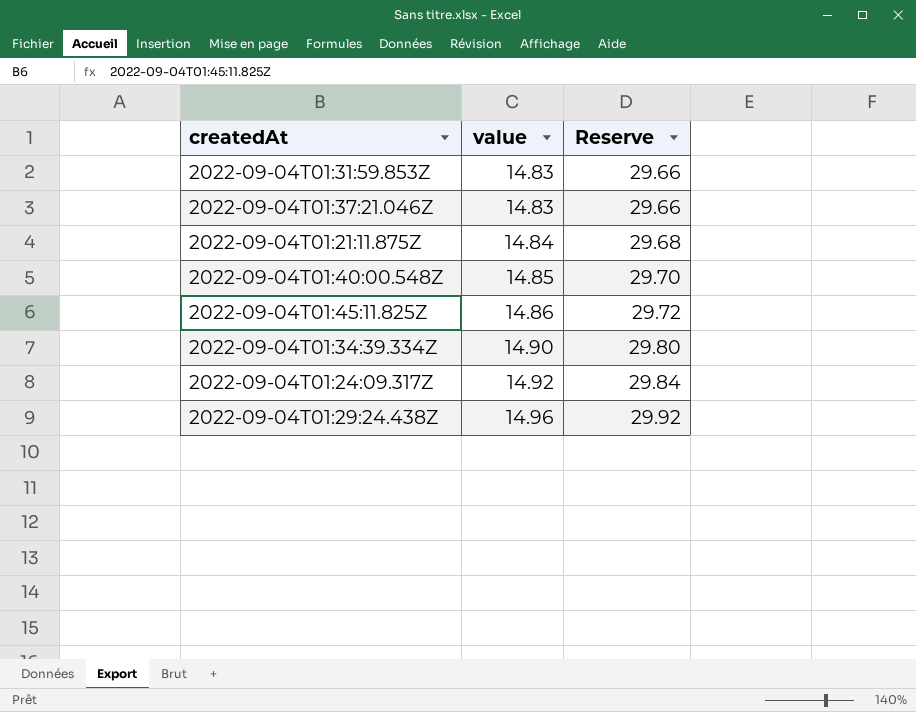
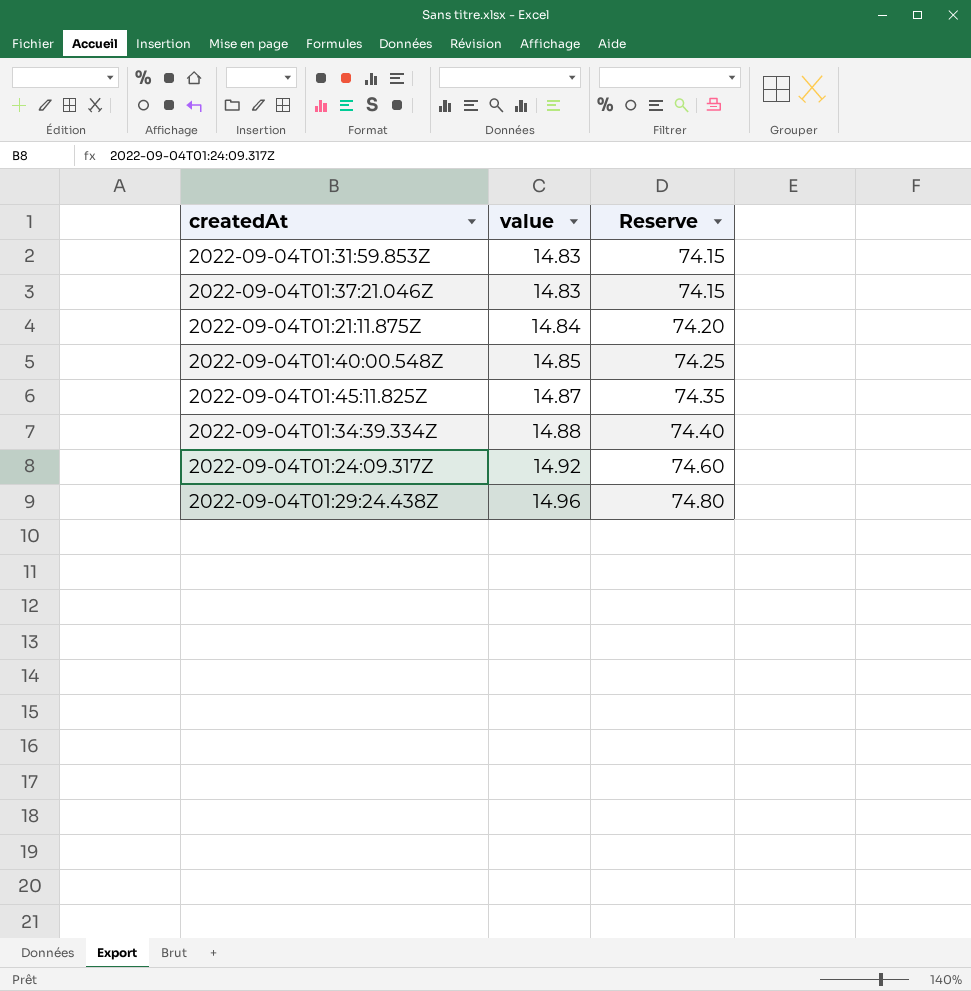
column Reserve | formula: [value] * 2 -> [value] * 5
2022-09-04T01:45:11.825Z | value: 14.86 -> 14.87
2022-09-04T01:34:39.334Z | value: 14.90 -> 14.88

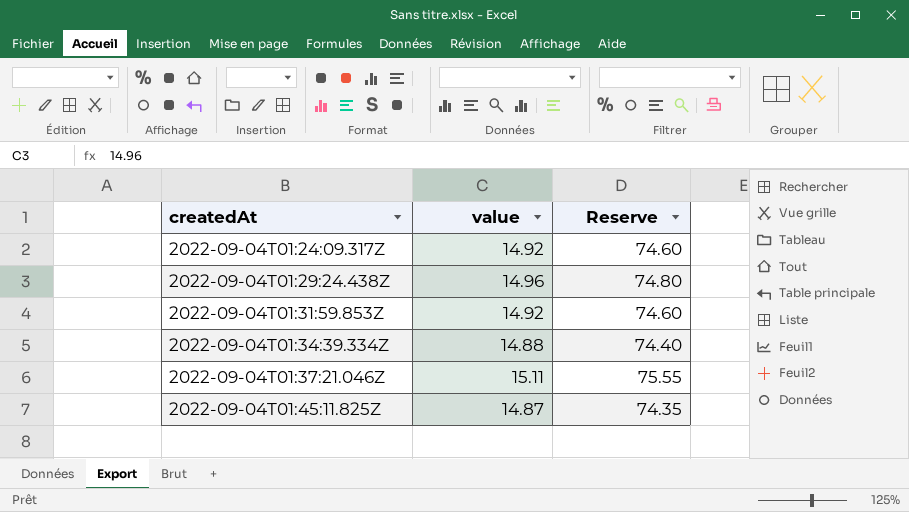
row order: value ascending -> createdAt ascending
row 2022-09-04T01:21:11.875Z: 14.84 | 74.20 -> none
row 2022-09-04T01:40:00.548Z: 14.85 | 74.25 -> none
2022-09-04T01:31:59.853Z | value: 14.83 -> 14.92
2022-09-04T01:31:59.853Z | Reserve: 74.15 -> 74.60
2022-09-04T01:37:21.046Z | value: 14.83 -> 15.11
2022-09-04T01:37:21.046Z | Reserve: 74.15 -> 75.55

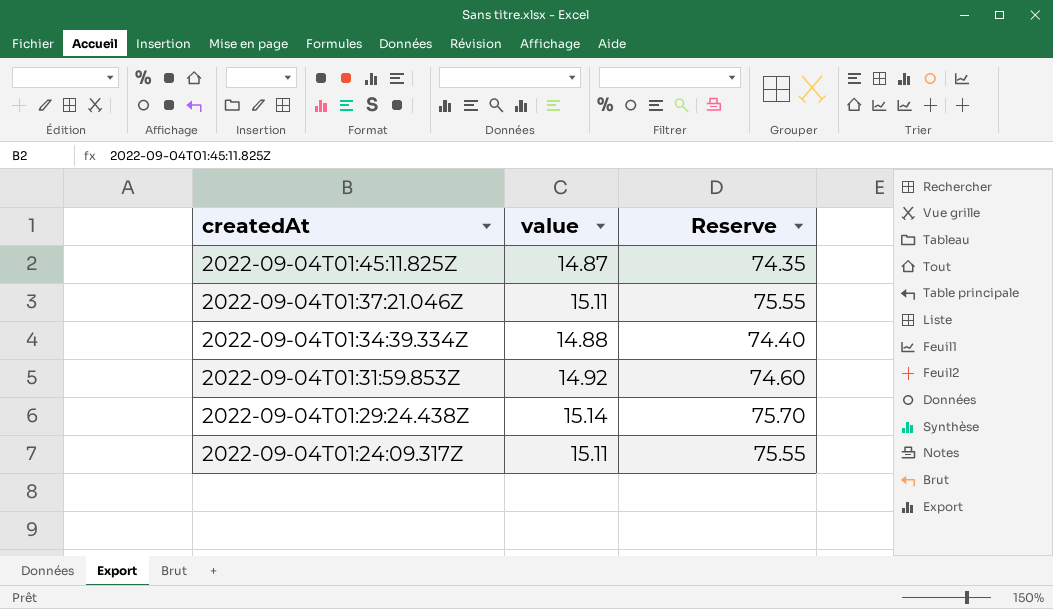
row order: createdAt ascending -> createdAt descending
2022-09-04T01:29:24.438Z | value: 14.96 -> 15.14
2022-09-04T01:29:24.438Z | Reserve: 74.80 -> 75.70
2022-09-04T01:24:09.317Z | value: 14.92 -> 15.11
2022-09-04T01:24:09.317Z | Reserve: 74.60 -> 75.55

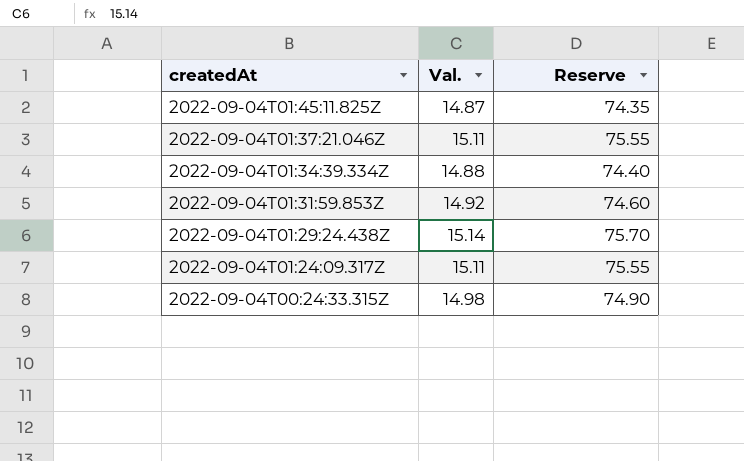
column name: value -> Val.
row 2022-09-04T00:24:33.315Z: none -> 14.98 | 74.90

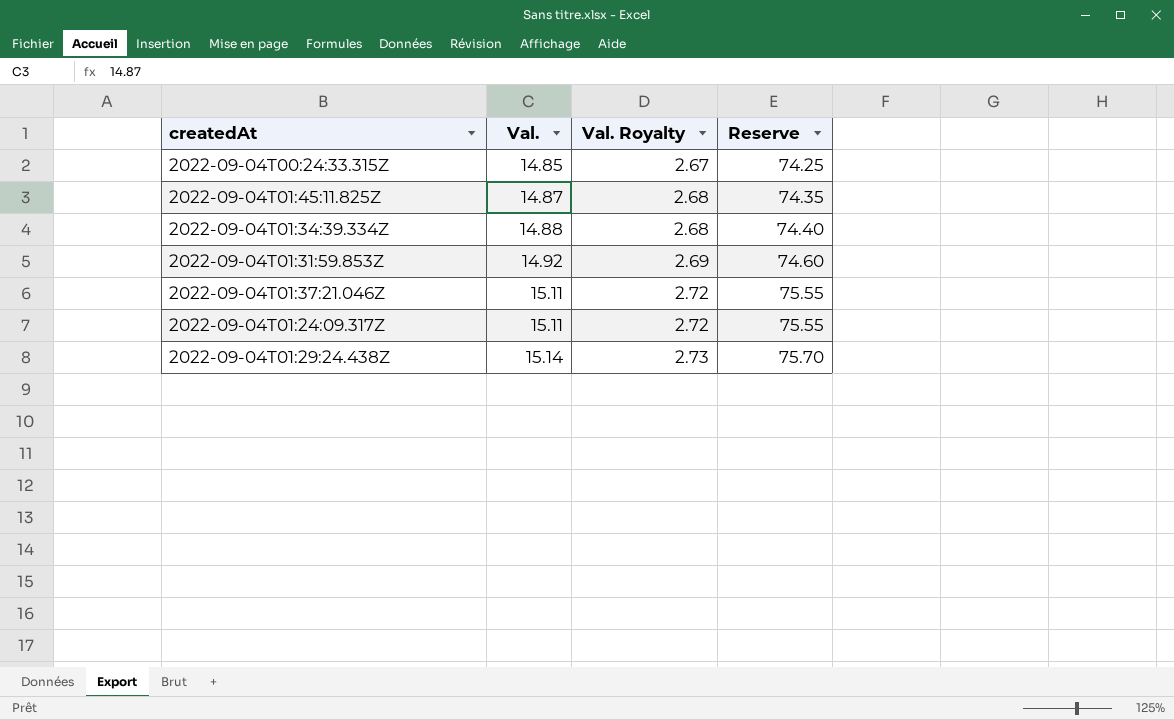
row order: createdAt descending -> Val. ascending
column Val. Royalty | formula: none -> [Val.] * 0.18
2022-09-04T00:24:33.315Z | Val.: 14.98 -> 14.85
2022-09-04T00:24:33.315Z | Reserve: 74.90 -> 74.25

